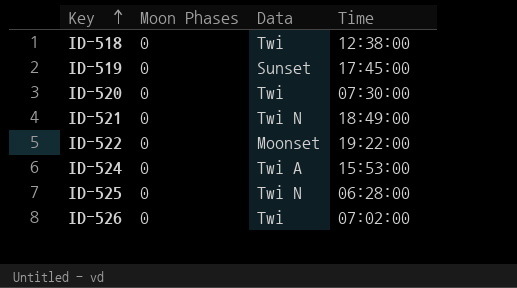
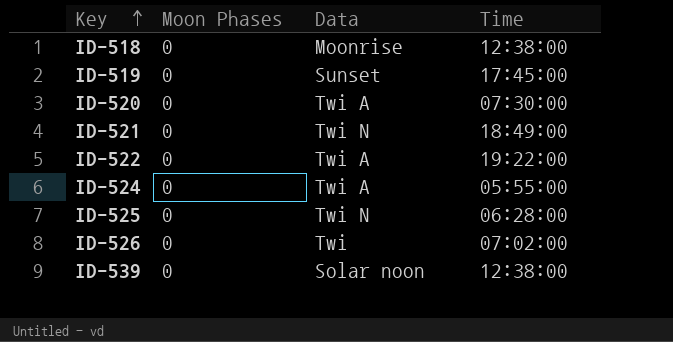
ID-518 | Data: Twi -> Moonrise
ID-520 | Data: Twi -> Twi A
ID-522 | Data: Moonset -> Twi A
ID-524 | Time: 15:53:00 -> 05:55:00
row ID-539: none -> 0 | Solar noon | 12:38:00

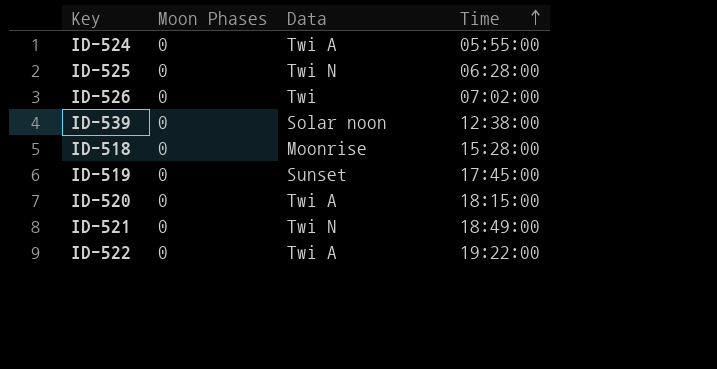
row order: Key ascending -> Time ascending
ID-518 | Time: 12:38:00 -> 15:28:00
ID-520 | Time: 07:30:00 -> 18:15:00

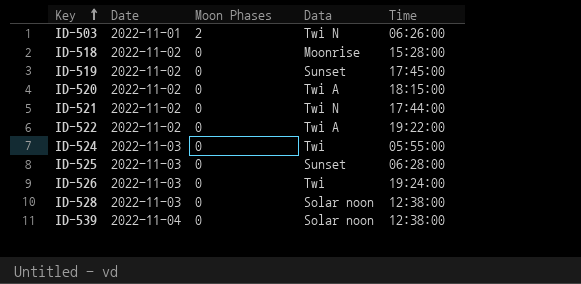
row order: Time ascending -> Key ascending
column Date | position: none -> 2
row ID-503: none -> 2022-11-01 | 2 | Twi N | 06:26:00
ID-521 | Time: 18:49:00 -> 17:44:00
ID-524 | Data: Twi A -> Twi
ID-525 | Data: Twi N -> Sunset
ID-526 | Time: 07:02:00 -> 19:24:00
row ID-528: none -> 2022-11-03 | 0 | Solar noon | 12:38:00

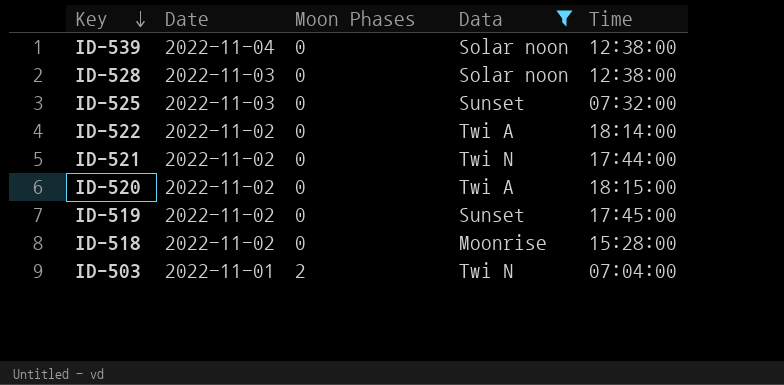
filter: none -> Data != Twi
row order: Key ascending -> Key descending
ID-525 | Time: 06:28:00 -> 07:32:00
ID-522 | Time: 19:22:00 -> 18:14:00
ID-503 | Time: 06:26:00 -> 07:04:00

